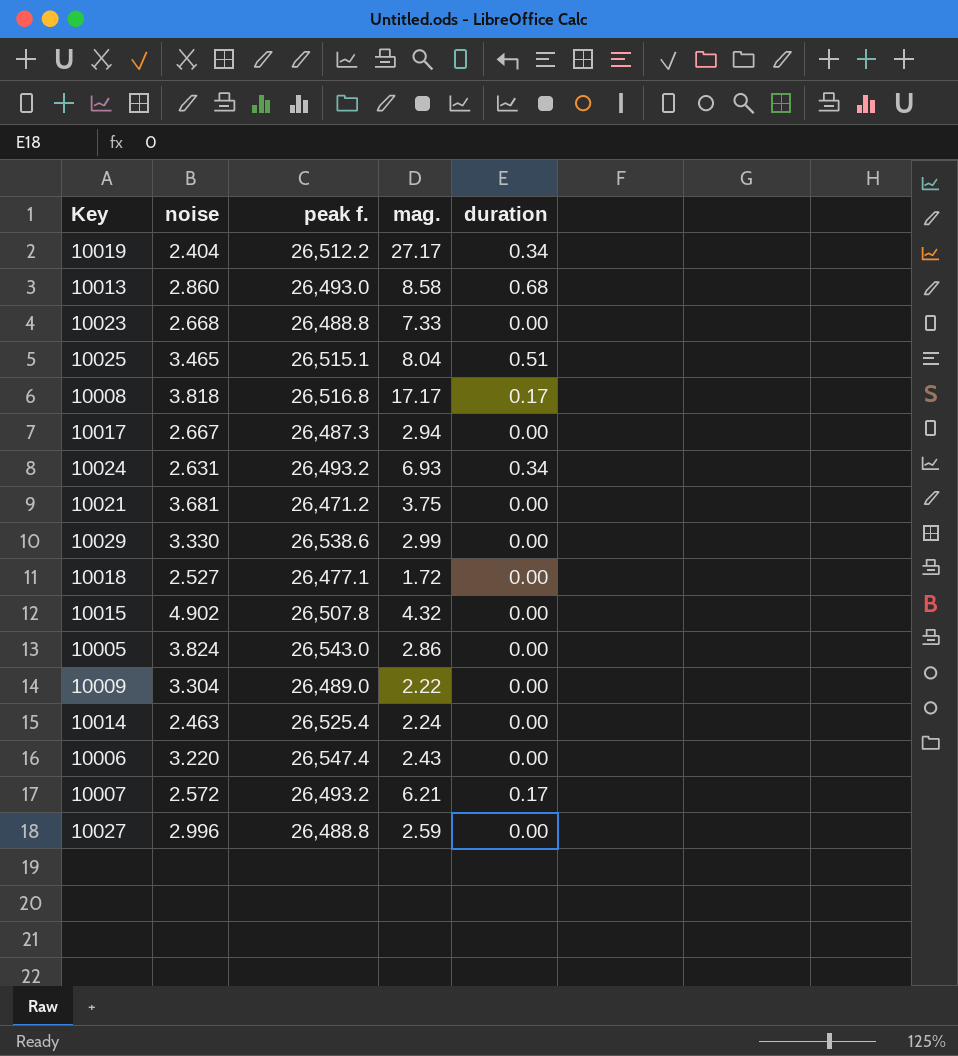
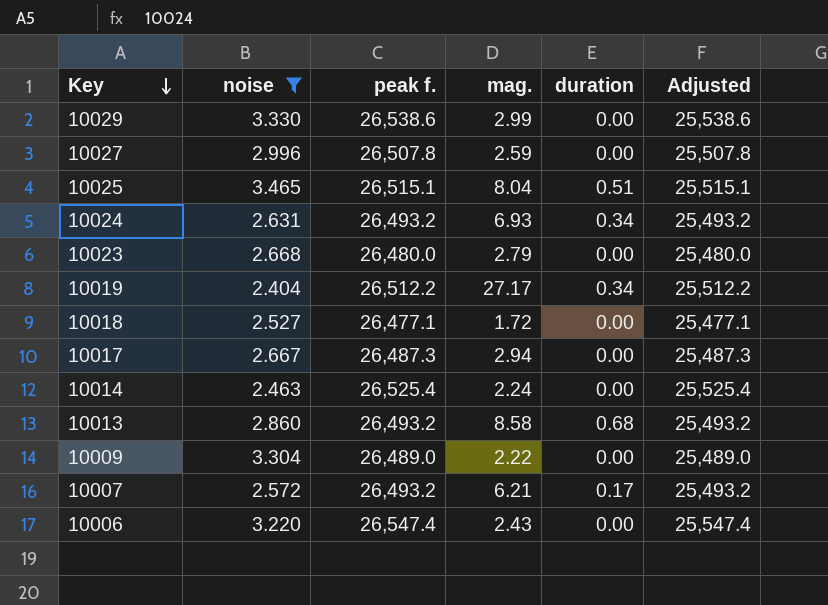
filter: none -> noise <= 3.465
row order: none -> Key descending
column Adjusted | formula: none -> [peak f.] - 1000
10027 | peak f.: 26,488.8 -> 26,507.8
10023 | peak f.: 26,488.8 -> 26,480.0
10023 | mag.: 7.33 -> 2.79
10013 | peak f.: 26,493.0 -> 26,493.2

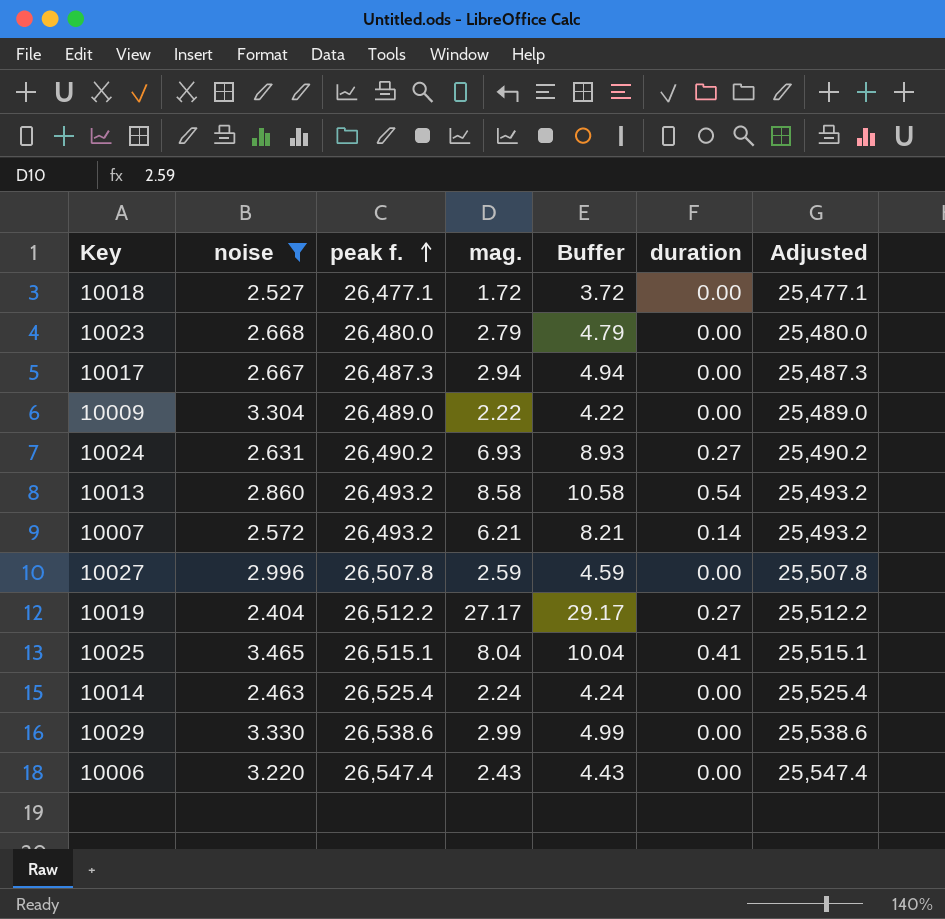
row order: Key descending -> peak f. ascending
column Buffer | formula: none -> [mag.] + 2
10024 | peak f.: 26,493.2 -> 26,490.2
10024 | duration: 0.34 -> 0.27
10024 | Adjusted: 25,493.2 -> 25,490.2
10013 | duration: 0.68 -> 0.54
10007 | duration: 0.17 -> 0.14
10019 | duration: 0.34 -> 0.27
10025 | duration: 0.51 -> 0.41

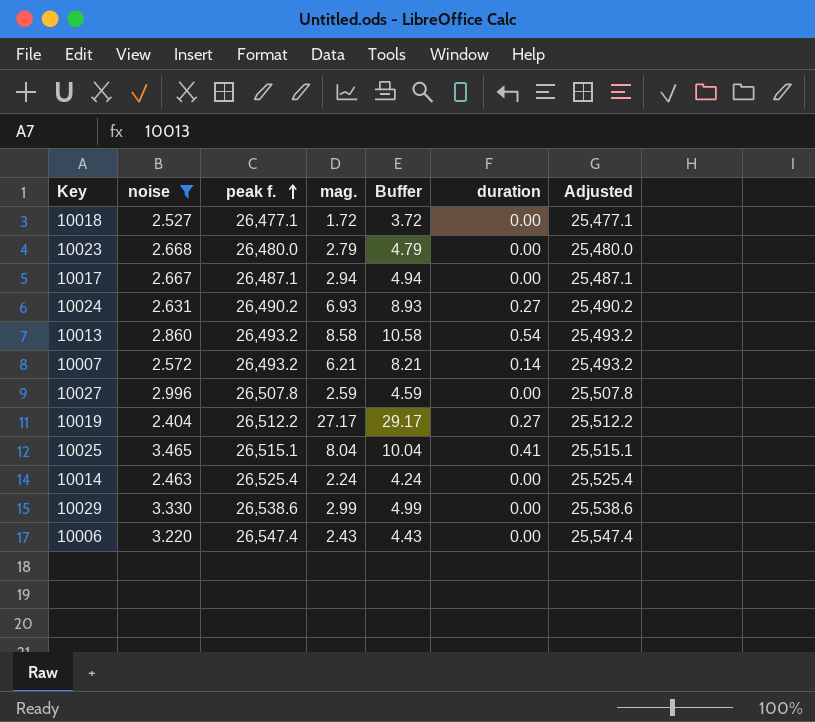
row 10009: 3.304 | 26,489.0 | 2.22 | 4.22 | 0.00 | 25,489.0 -> none
10017 | peak f.: 26,487.3 -> 26,487.1
10017 | Adjusted: 25,487.3 -> 25,487.1

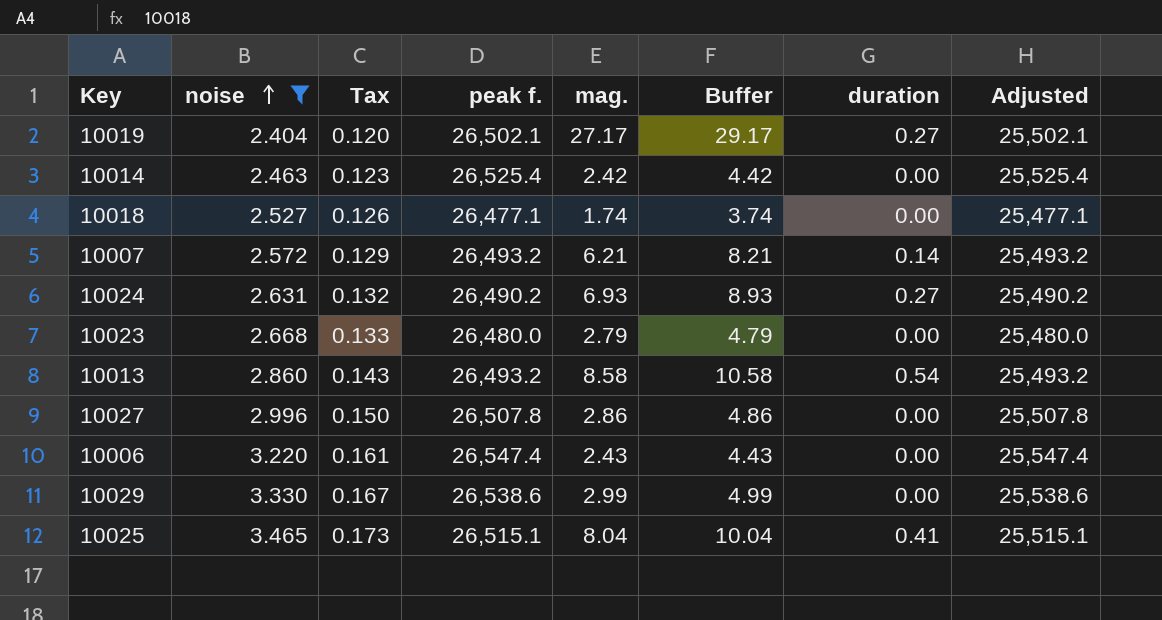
row order: peak f. ascending -> noise ascending
column Tax | formula: none -> [noise] * 0.05
row 10017: 2.667 | 26,487.1 | 2.94 | 4.94 | 0.00 | 25,487.1 -> none
10019 | peak f.: 26,512.2 -> 26,502.1
10019 | Adjusted: 25,512.2 -> 25,502.1
10014 | mag.: 2.24 -> 2.42
10014 | Buffer: 4.24 -> 4.42
10018 | mag.: 1.72 -> 1.74
10018 | Buffer: 3.72 -> 3.74
10027 | mag.: 2.59 -> 2.86
10027 | Buffer: 4.59 -> 4.86

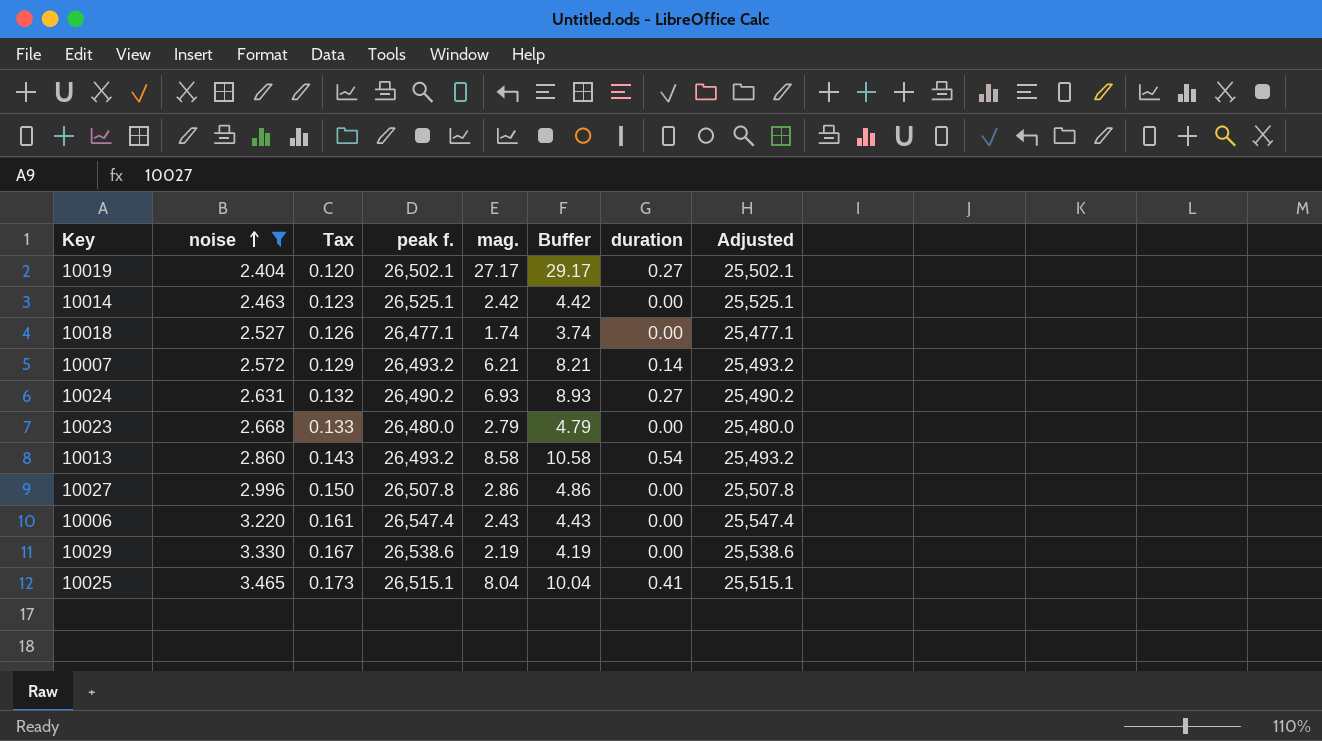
10014 | peak f.: 26,525.4 -> 26,525.1
10014 | Adjusted: 25,525.4 -> 25,525.1
10029 | mag.: 2.99 -> 2.19
10029 | Buffer: 4.99 -> 4.19

